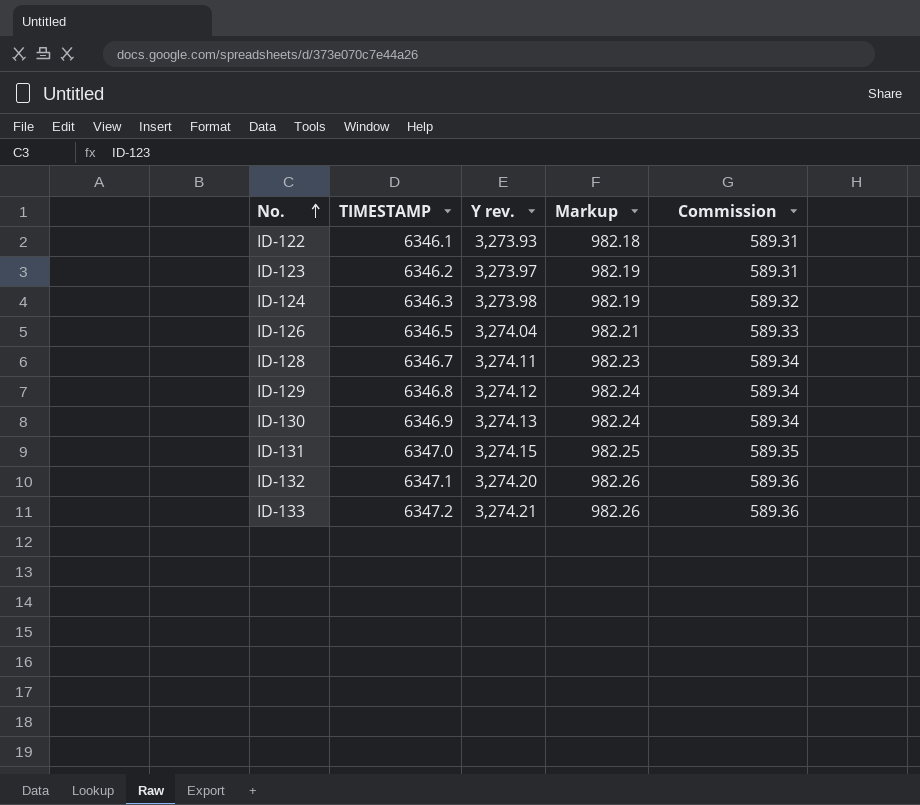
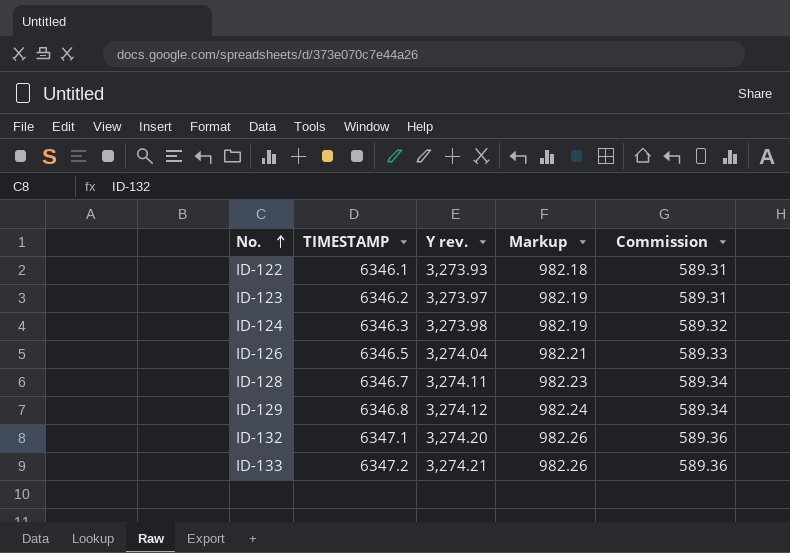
row ID-130: 6346.9 | 3,274.13 | 982.24 | 589.34 -> none
row ID-131: 6347.0 | 3,274.15 | 982.25 | 589.35 -> none

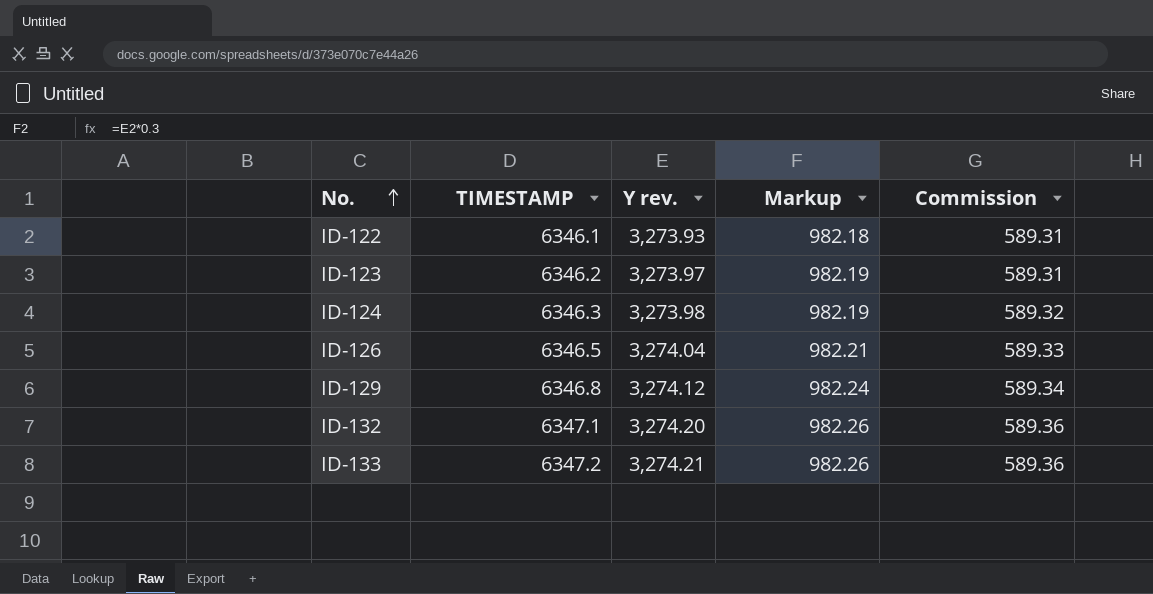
row ID-128: 6346.7 | 3,274.11 | 982.23 | 589.34 -> none

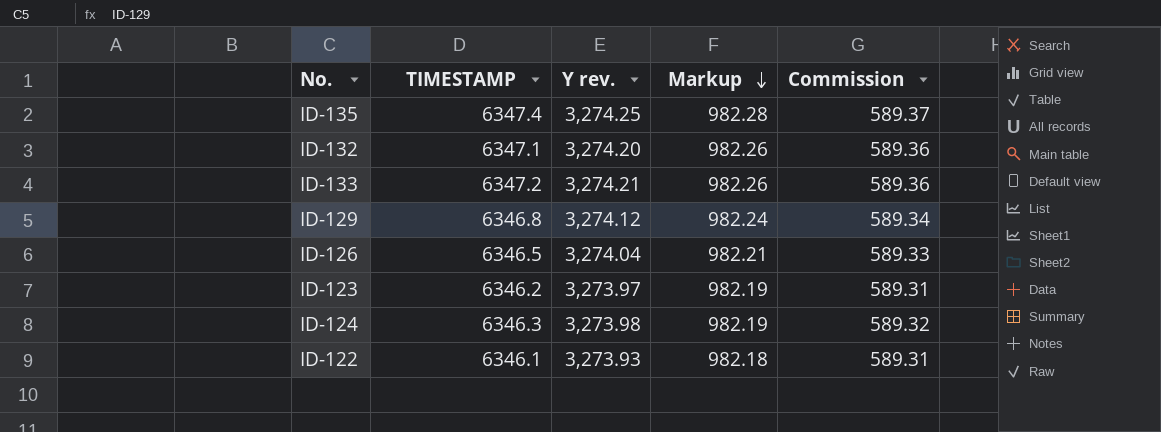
row order: No. ascending -> Markup descending
row ID-135: none -> 6347.4 | 3,274.25 | 982.28 | 589.37

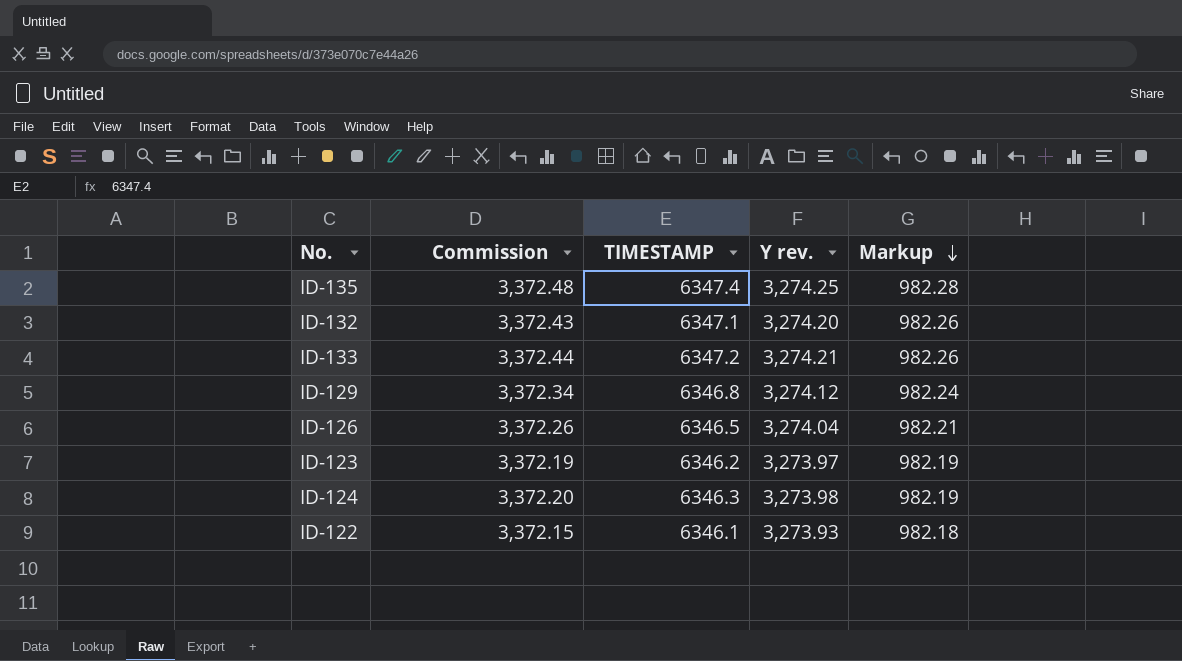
column Commission | formula: [Y rev.] * 0.18 -> [Y rev.] * 1.03
column Commission | position: 5 -> 2

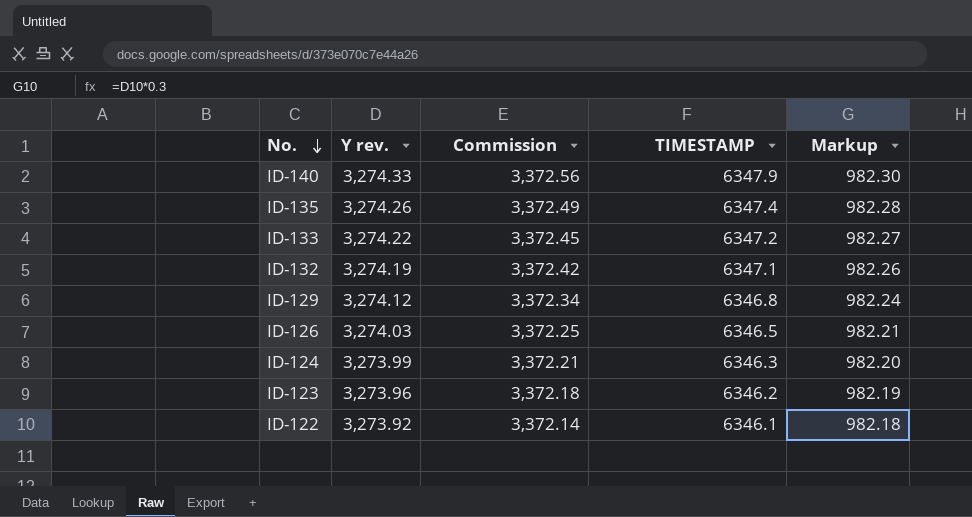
row order: Markup descending -> No. descending
column Y rev. | position: 4 -> 2
row ID-140: none -> 3,274.33 | 3,372.56 | 6347.9 | 982.30
ID-135 | Y rev.: 3,274.25 -> 3,274.26
ID-135 | Commission: 3,372.48 -> 3,372.49
ID-133 | Y rev.: 3,274.21 -> 3,274.22
ID-133 | Commission: 3,372.44 -> 3,372.45
ID-133 | Markup: 982.26 -> 982.27
ID-132 | Y rev.: 3,274.20 -> 3,274.19
ID-132 | Commission: 3,372.43 -> 3,372.42
ID-126 | Y rev.: 3,274.04 -> 3,274.03
ID-126 | Commission: 3,372.26 -> 3,372.25
ID-124 | Y rev.: 3,273.98 -> 3,273.99
ID-124 | Commission: 3,372.20 -> 3,372.21
ID-124 | Markup: 982.19 -> 982.20
ID-123 | Y rev.: 3,273.97 -> 3,273.96
ID-123 | Commission: 3,372.19 -> 3,372.18
ID-122 | Y rev.: 3,273.93 -> 3,273.92
ID-122 | Commission: 3,372.15 -> 3,372.14

